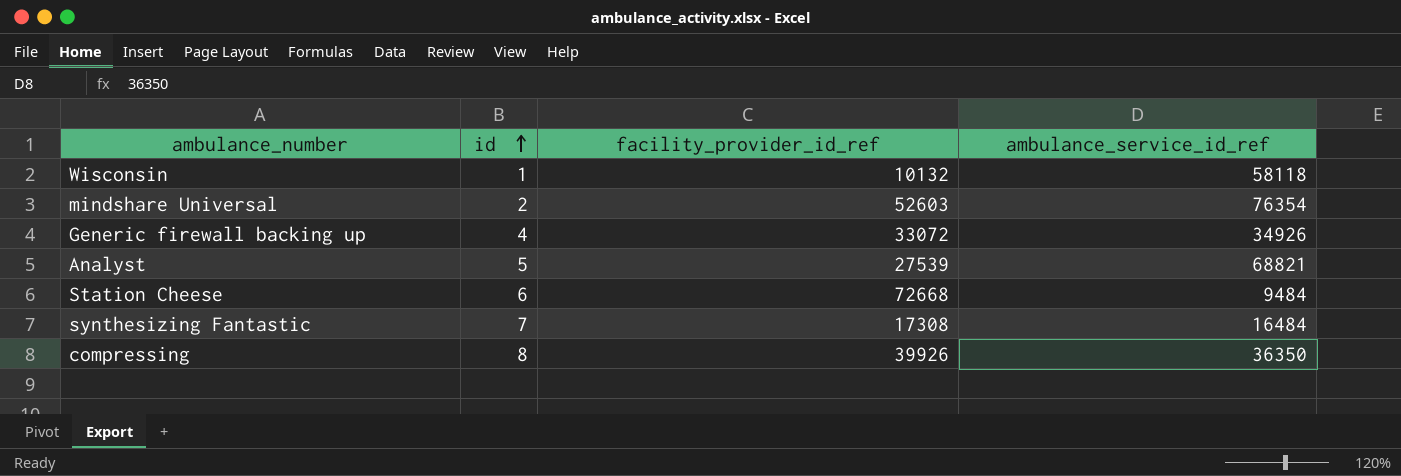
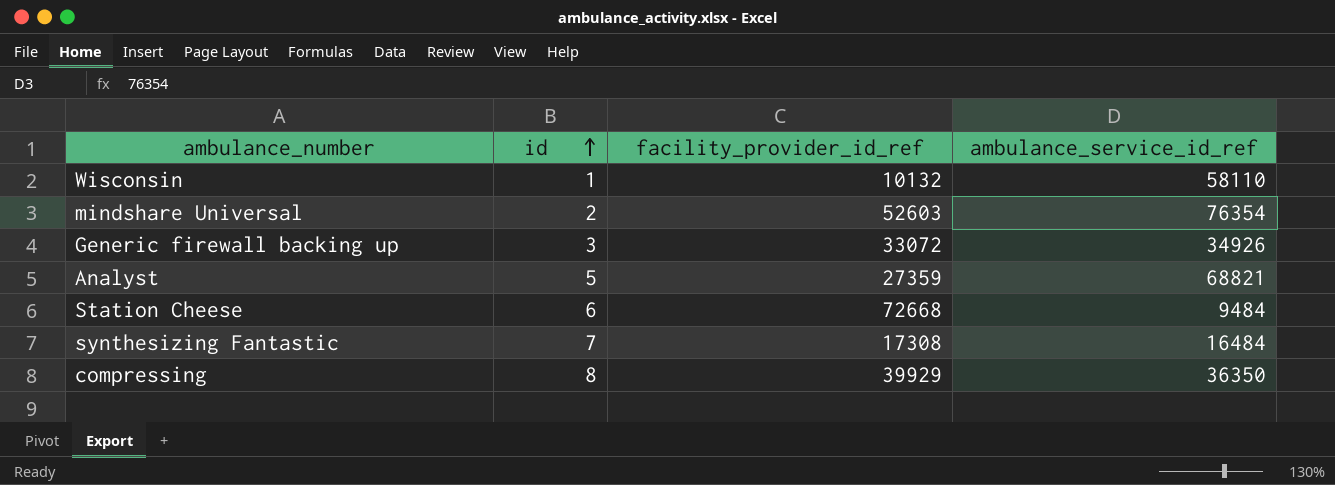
Wisconsin | ambulance_service_id_ref: 58118 -> 58110
Generic firewall backing up | id: 4 -> 3
Analyst | facility_provider_id_ref: 27539 -> 27359
compressing | facility_provider_id_ref: 39926 -> 39929

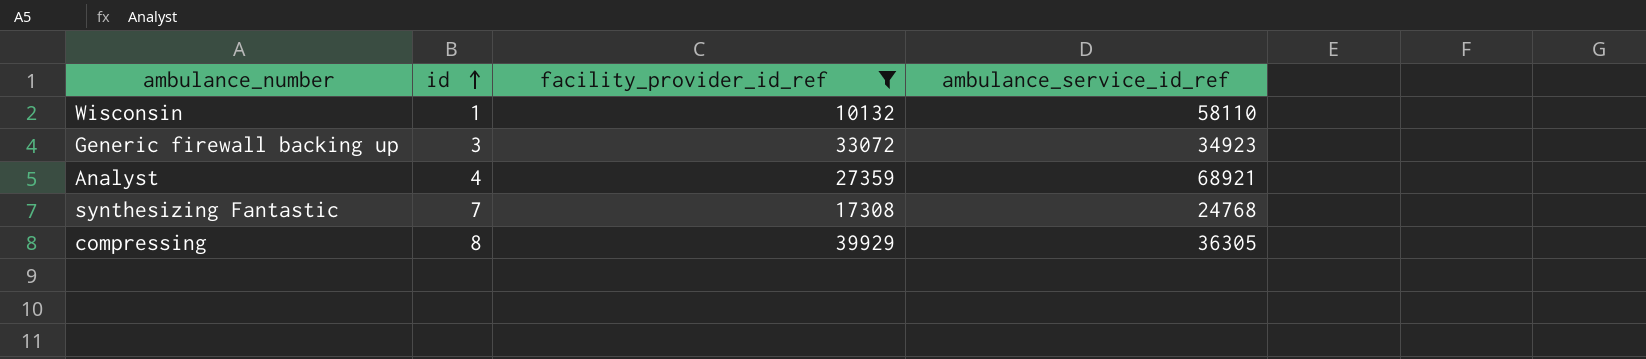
filter: none -> facility_provider_id_ref <= 39929
Generic firewall backing up | ambulance_service_id_ref: 34926 -> 34923
Analyst | id: 5 -> 4
Analyst | ambulance_service_id_ref: 68821 -> 68921
synthesizing Fantastic | ambulance_service_id_ref: 16484 -> 24768
compressing | ambulance_service_id_ref: 36350 -> 36305

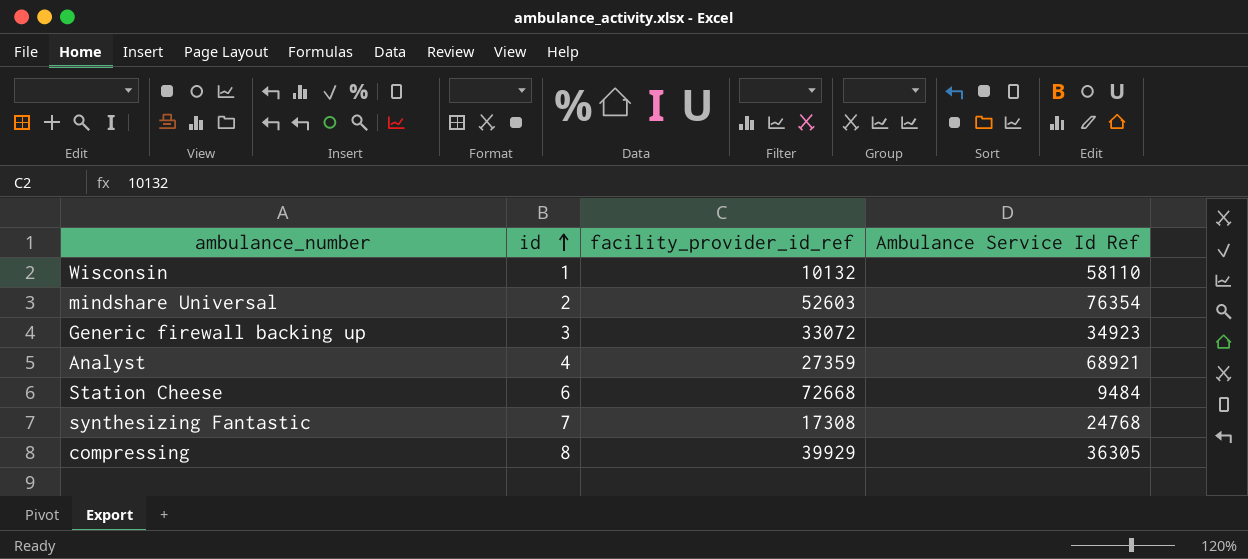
filter: facility_provider_id_ref <= 39929 -> none
column name: ambulance_service_id_ref -> Ambulance Service Id Ref

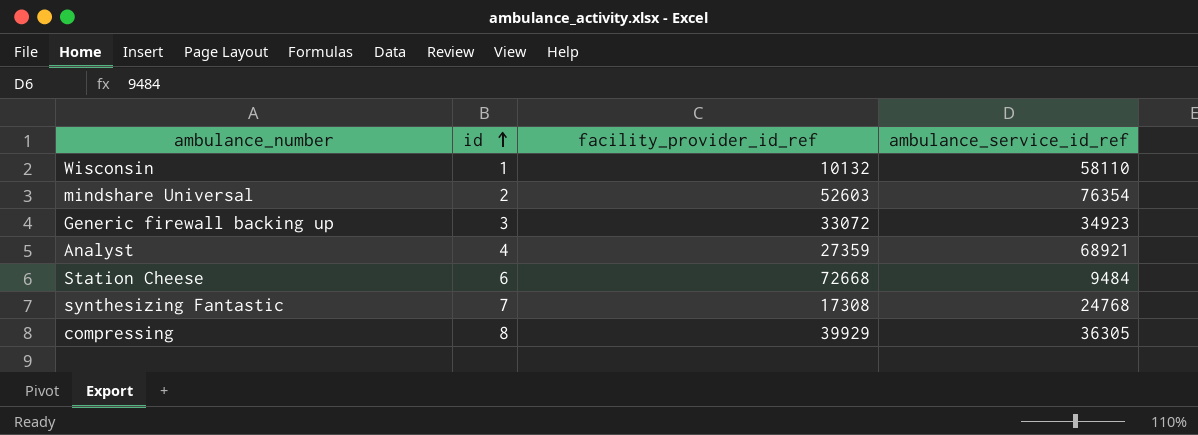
column name: Ambulance Service Id Ref -> ambulance_service_id_ref

